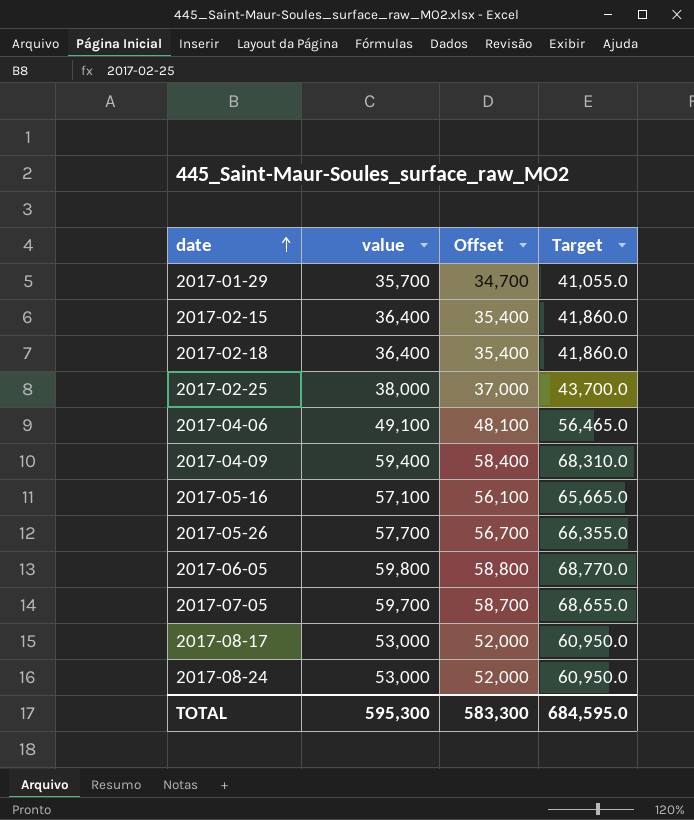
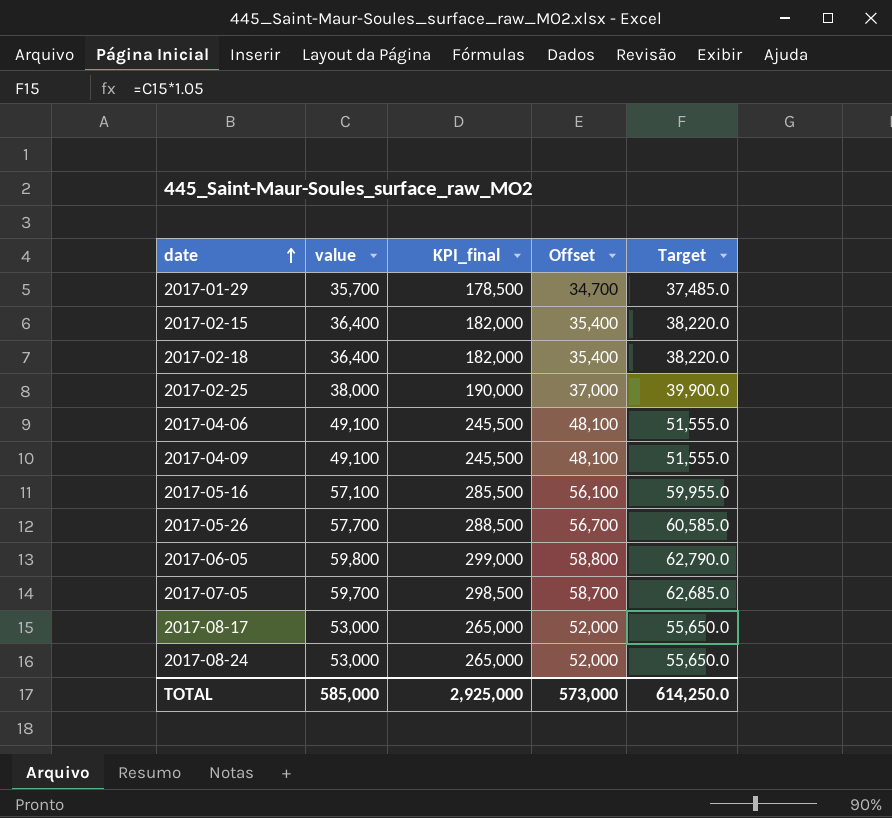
column KPI_final | formula: none -> [value] * 5
column Target | formula: [value] * 1.15 -> [value] * 1.05
2017-04-09 | value: 59,400 -> 49,100
2017-04-09 | Offset: 58,400 -> 48,100
TOTAL | value: 595,300 -> 585,000
TOTAL | Offset: 583,300 -> 573,000
TOTAL | Target: 684,595.0 -> 614,250.0

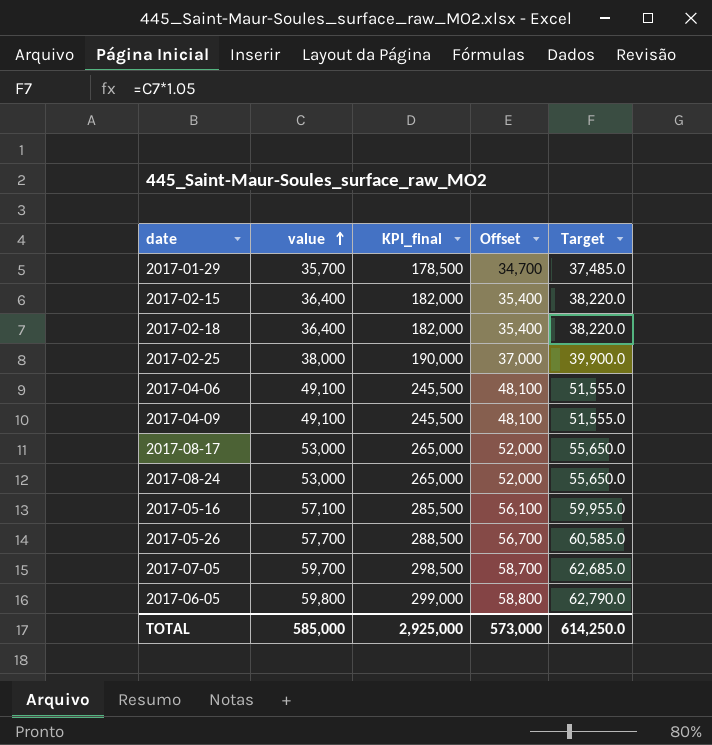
row order: date ascending -> value ascending

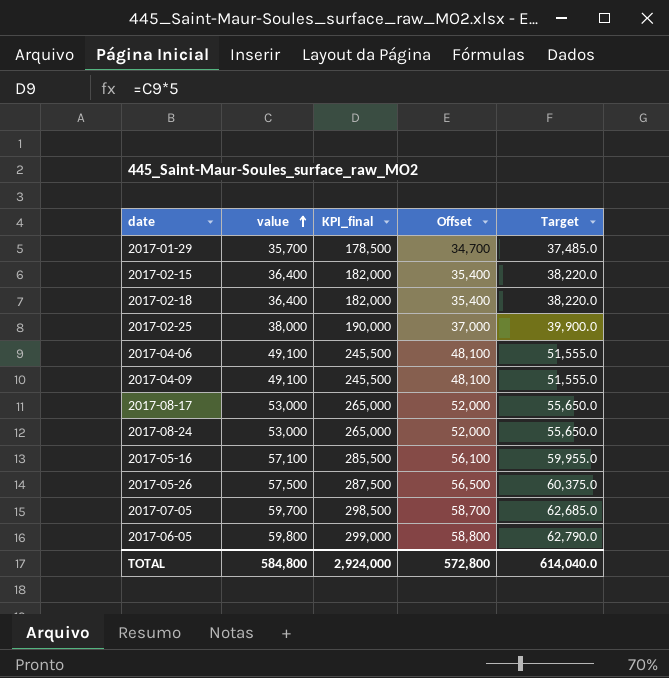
2017-05-26 | value: 57,700 -> 57,500
2017-05-26 | KPI_final: 288,500 -> 287,500
2017-05-26 | Offset: 56,700 -> 56,500
2017-05-26 | Target: 60,585.0 -> 60,375.0
TOTAL | value: 585,000 -> 584,800
TOTAL | KPI_final: 2,925,000 -> 2,924,000
TOTAL | Offset: 573,000 -> 572,800
TOTAL | Target: 614,250.0 -> 614,040.0

